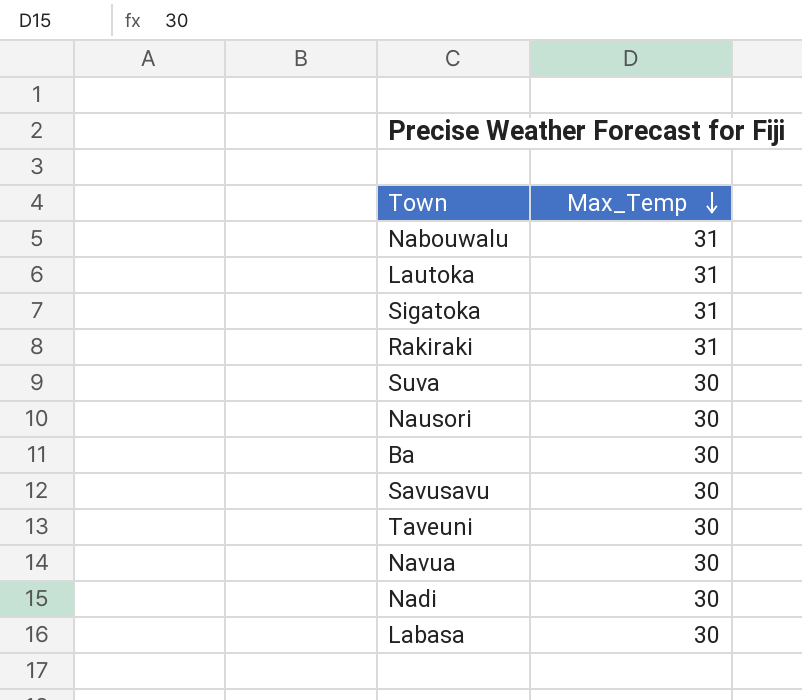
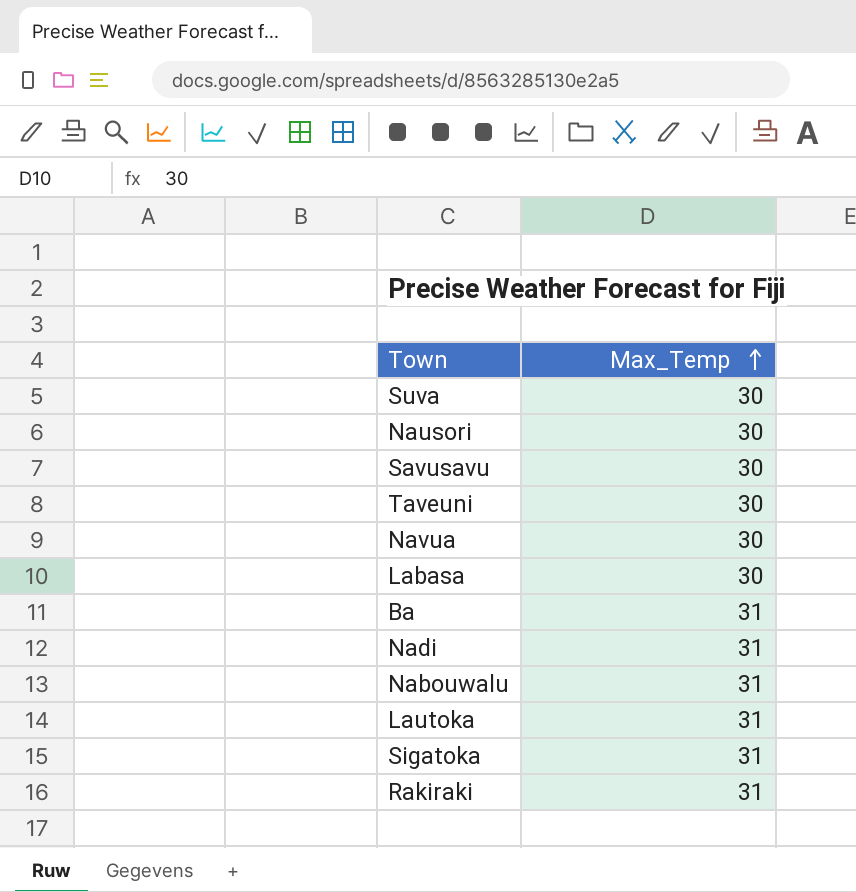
row order: Max_Temp descending -> Max_Temp ascending
Ba | Max_Temp: 30 -> 31
Nadi | Max_Temp: 30 -> 31

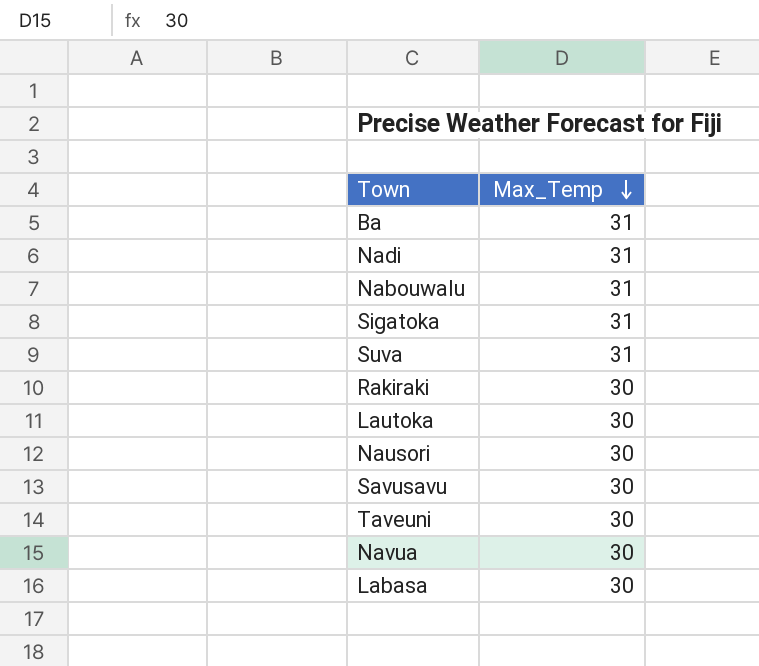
row order: Max_Temp ascending -> Max_Temp descending
Suva | Max_Temp: 30 -> 31
Rakiraki | Max_Temp: 31 -> 30
Lautoka | Max_Temp: 31 -> 30

